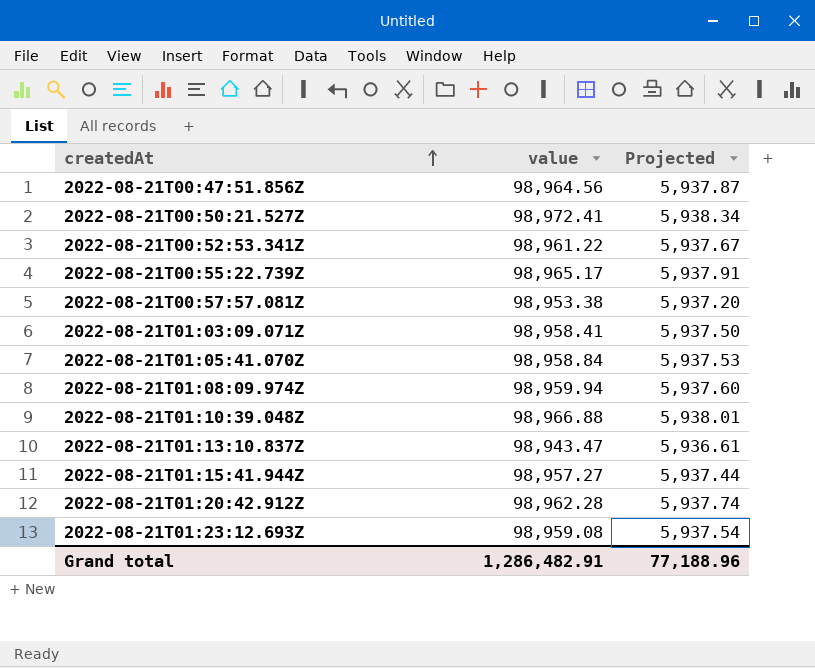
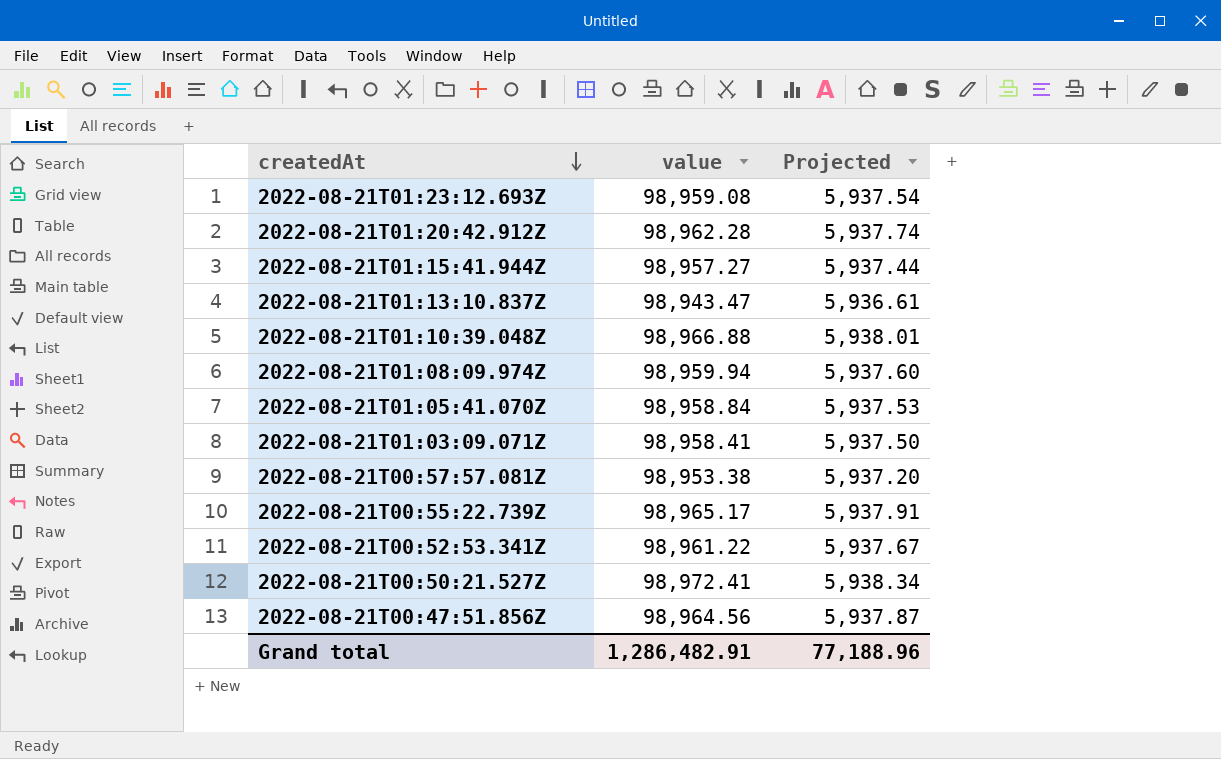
row order: createdAt ascending -> createdAt descending

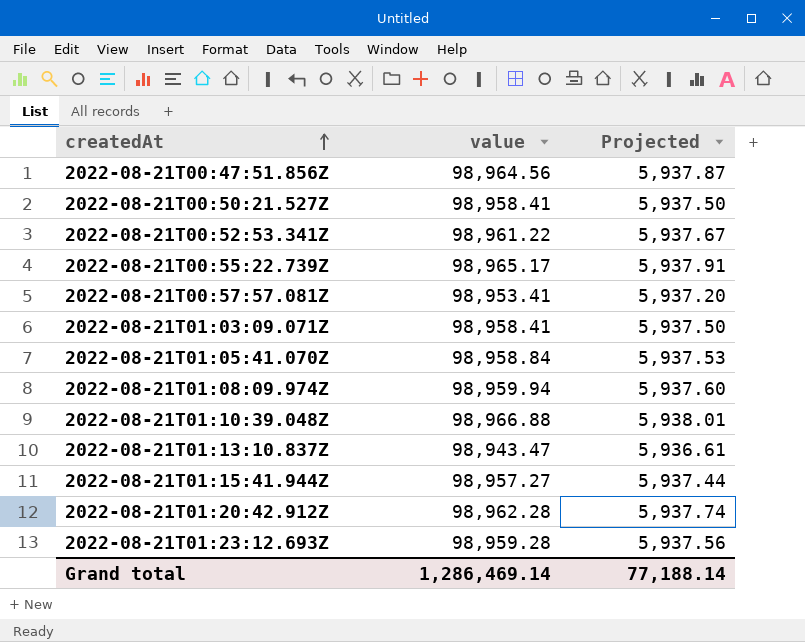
row order: createdAt descending -> createdAt ascending
2022-08-21T00:50:21.527Z | value: 98,972.41 -> 98,958.41
2022-08-21T00:50:21.527Z | Projected: 5,938.34 -> 5,937.50
2022-08-21T00:57:57.081Z | value: 98,953.38 -> 98,953.41
2022-08-21T01:23:12.693Z | value: 98,959.08 -> 98,959.28
2022-08-21T01:23:12.693Z | Projected: 5,937.54 -> 5,937.56
Grand total | value: 1,286,482.91 -> 1,286,469.14
Grand total | Projected: 77,188.96 -> 77,188.14

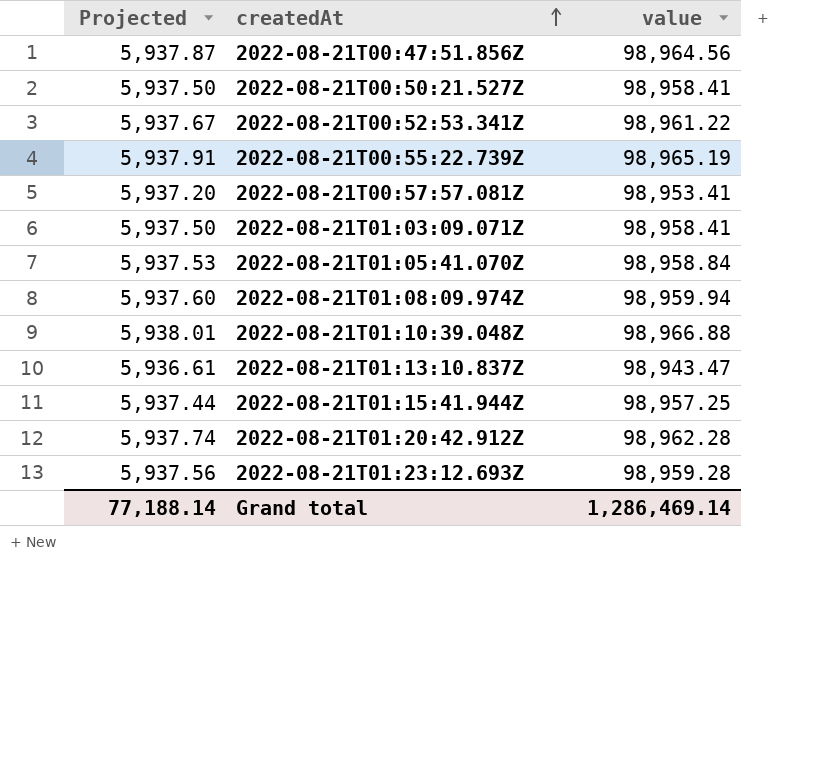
column Projected | position: 3 -> 1
2022-08-21T00:55:22.739Z | value: 98,965.17 -> 98,965.19
2022-08-21T01:15:41.944Z | value: 98,957.27 -> 98,957.25

